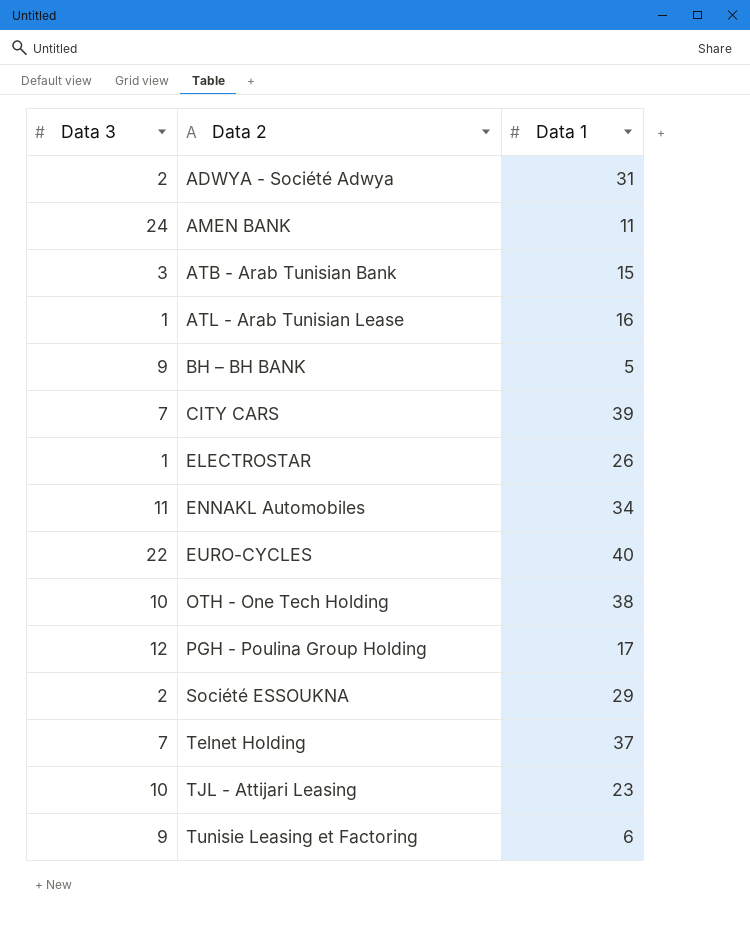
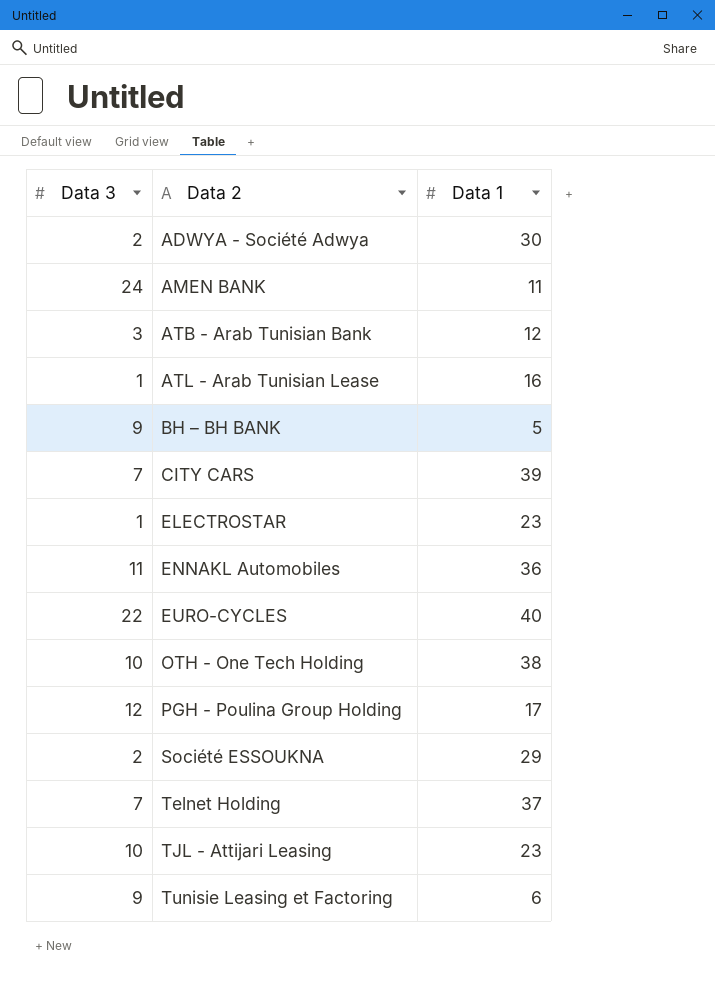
ADWYA - Société Adwya | Data 1: 31 -> 30
ATB - Arab Tunisian Bank | Data 1: 15 -> 12
ELECTROSTAR | Data 1: 26 -> 23
ENNAKL Automobiles | Data 1: 34 -> 36

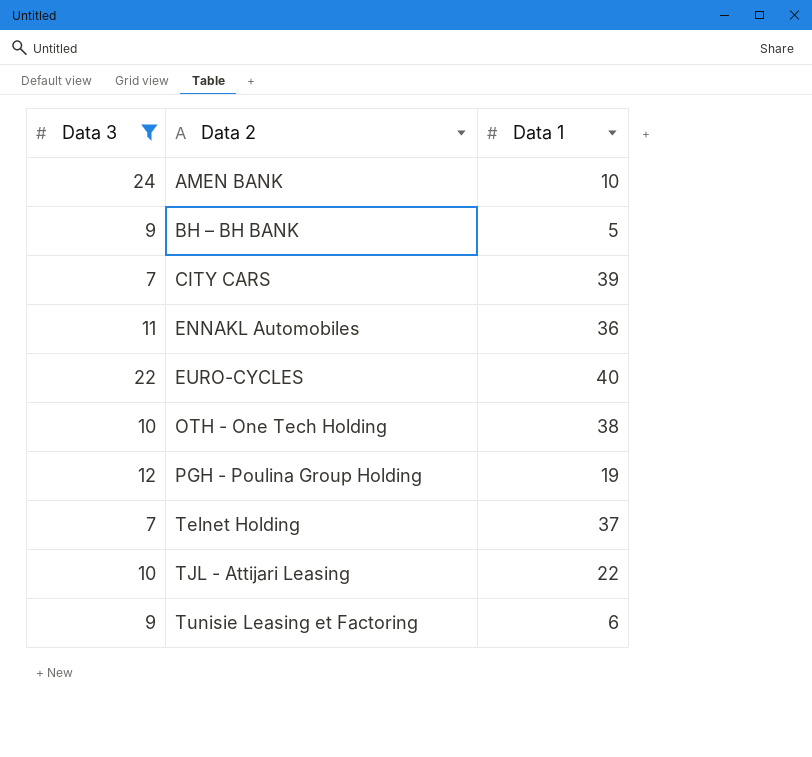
filter: none -> Data 3 >= 7
AMEN BANK | Data 1: 11 -> 10
PGH - Poulina Group Holding | Data 1: 17 -> 19
TJL - Attijari Leasing | Data 1: 23 -> 22

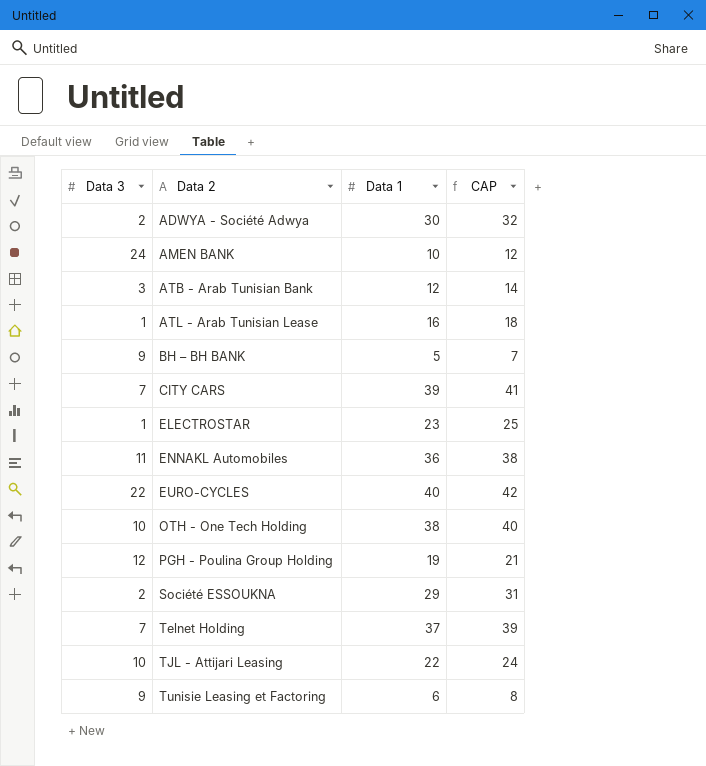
filter: Data 3 >= 7 -> none
column CAP | formula: none -> [Data 1] + 2

